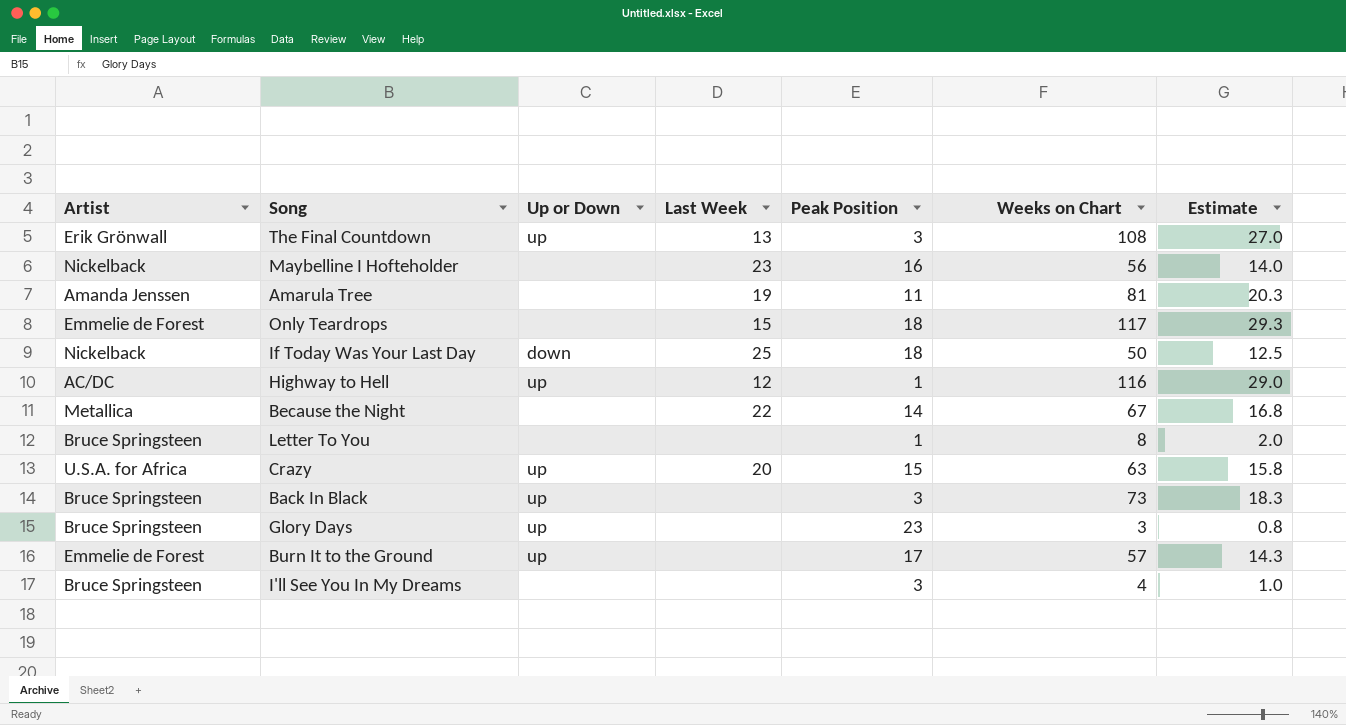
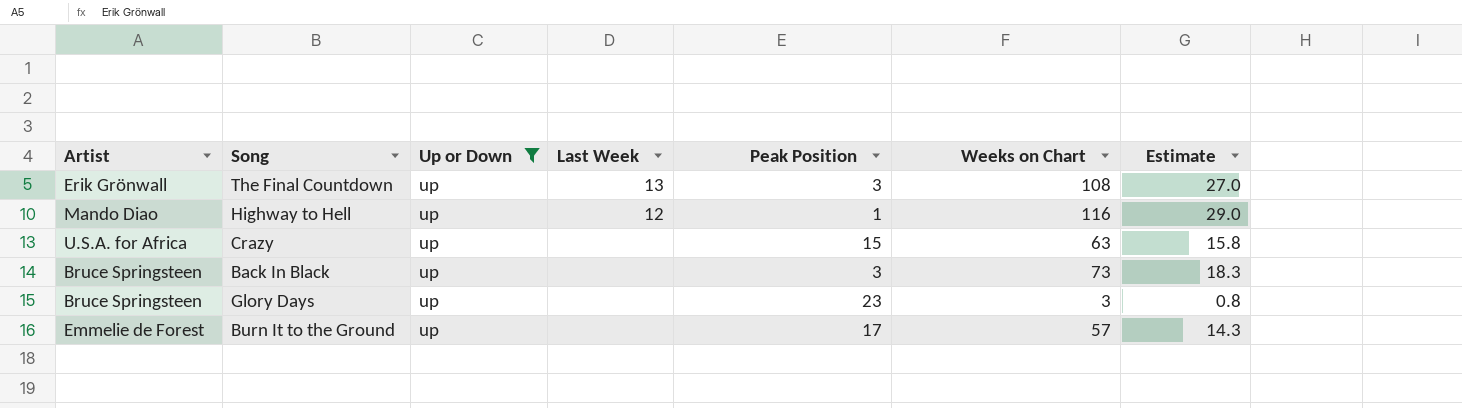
filter: none -> Up or Down = up
Highway to Hell | Artist: AC/DC -> Mando Diao
Crazy | Last Week: 20 -> none

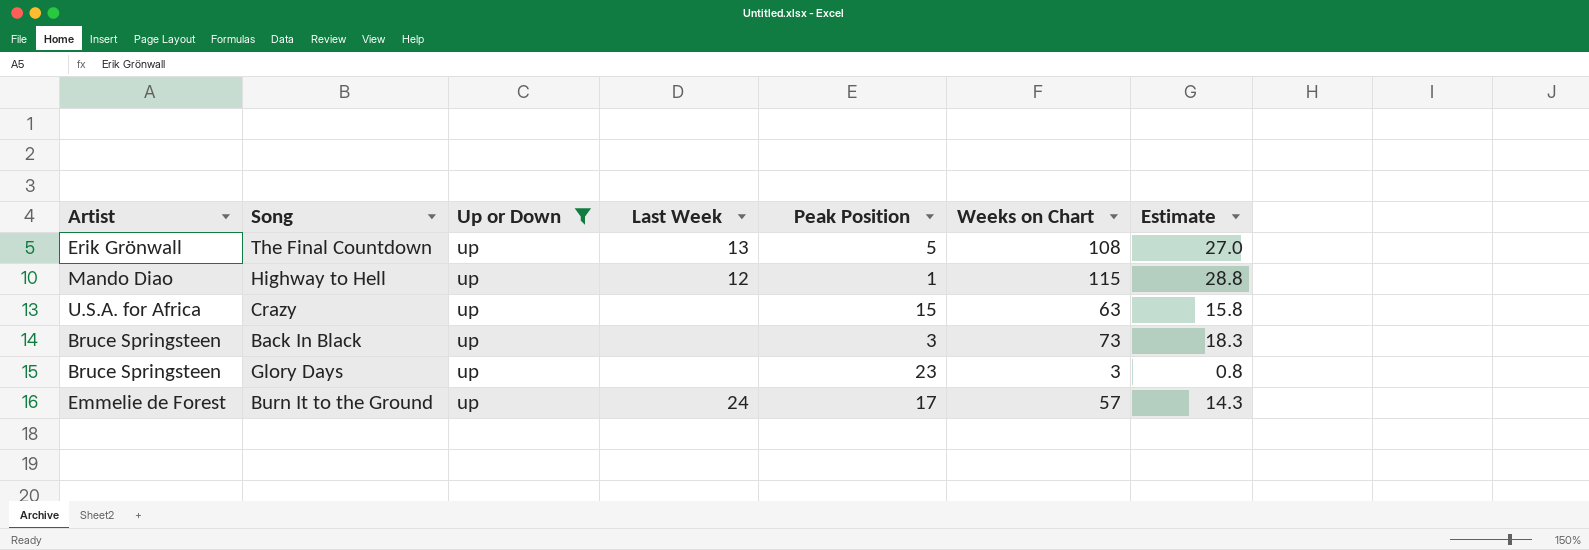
The Final Countdown | Peak Position: 3 -> 5
Highway to Hell | Weeks on Chart: 116 -> 115
Highway to Hell | Estimate: 29.0 -> 28.8
Burn It to the Ground | Last Week: none -> 24

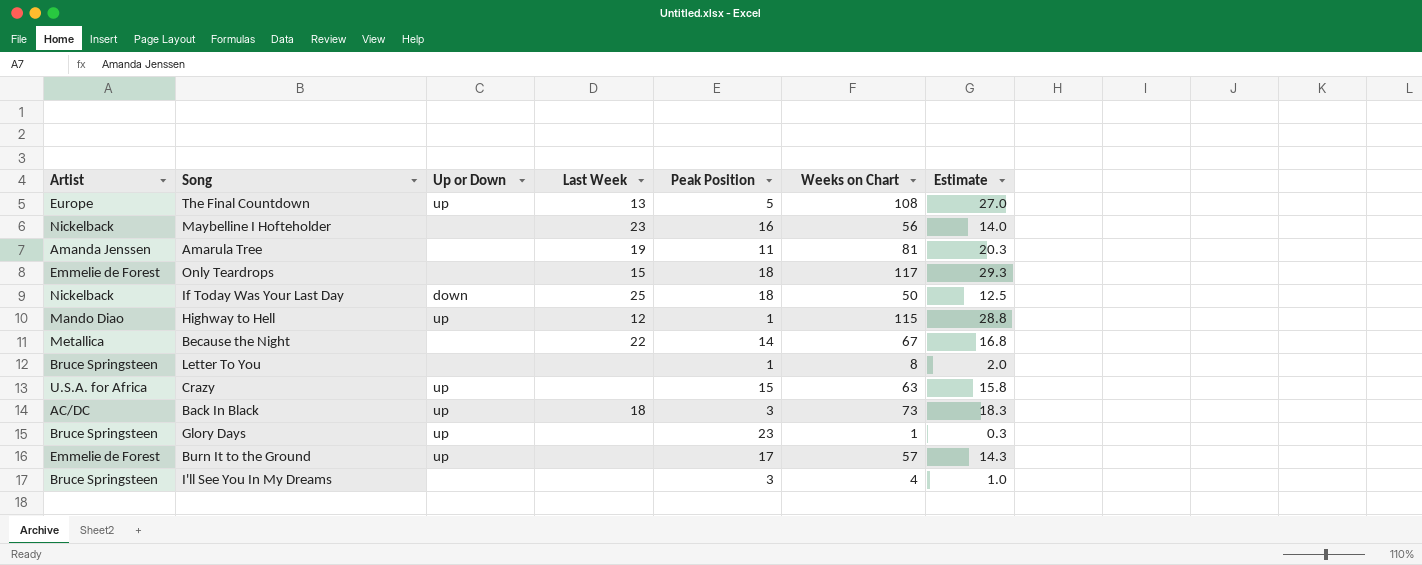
filter: Up or Down = up -> none
The Final Countdown | Artist: Erik Grönwall -> Europe
Back In Black | Artist: Bruce Springsteen -> AC/DC
Back In Black | Last Week: none -> 18
Glory Days | Weeks on Chart: 3 -> 1
Glory Days | Estimate: 0.8 -> 0.3
Burn It to the Ground | Last Week: 24 -> none

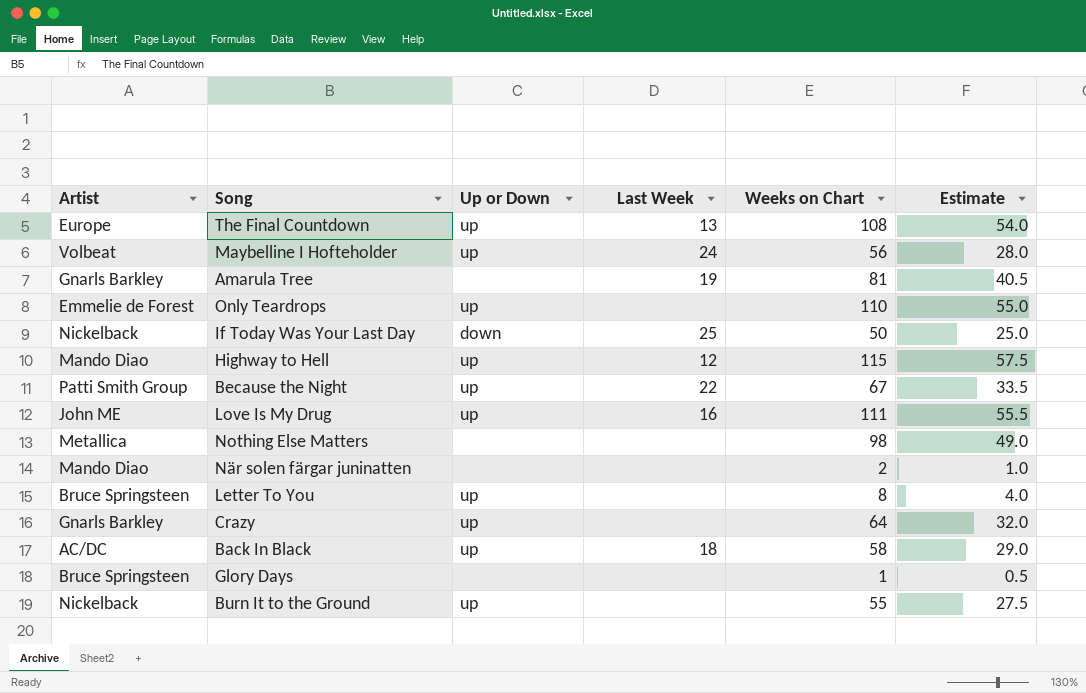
column Peak Position | position: 5 -> none
column Estimate | formula: [Weeks on Chart] * 0.25 -> [Weeks on Chart] * 0.5
row I'll See You In My Dreams: Bruce Springsteen | none | none | 3 | 4 | 1.0 -> none
Maybelline I Hofteholder | Artist: Nickelback -> Volbeat
Maybelline I Hofteholder | Up or Down: none -> up
Maybelline I Hofteholder | Last Week: 23 -> 24
Amarula Tree | Artist: Amanda Jenssen -> Gnarls Barkley
Only Teardrops | Up or Down: none -> up
Only Teardrops | Last Week: 15 -> none
Only Teardrops | Weeks on Chart: 117 -> 110
Because the Night | Artist: Metallica -> Patti Smith Group
Because the Night | Up or Down: none -> up
row Love Is My Drug: none -> John ME | up | 16 | 111 | 55.5
row Nothing Else Matters: none -> Metallica | none | none | 98 | 49.0
row När solen färgar juninatten: none -> Mando Diao | none | none | 2 | 1.0
Letter To You | Up or Down: none -> up
Crazy | Artist: U.S.A. for Africa -> Gnarls Barkley
Crazy | Weeks on Chart: 63 -> 64
Back In Black | Weeks on Chart: 73 -> 58
Glory Days | Up or Down: up -> none
Burn It to the Ground | Artist: Emmelie de Forest -> Nickelback
Burn It to the Ground | Weeks on Chart: 57 -> 55

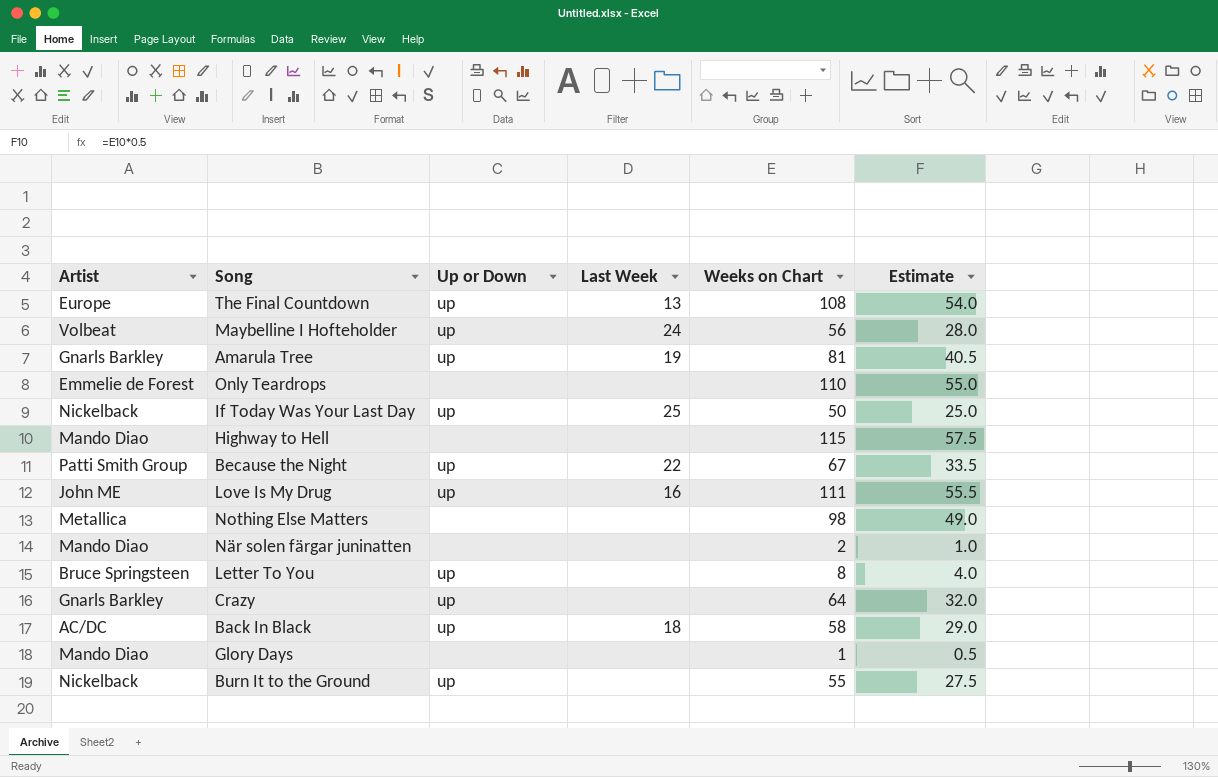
Amarula Tree | Up or Down: none -> up
Only Teardrops | Up or Down: up -> none
If Today Was Your Last Day | Up or Down: down -> up
Highway to Hell | Up or Down: up -> none
Highway to Hell | Last Week: 12 -> none
Glory Days | Artist: Bruce Springsteen -> Mando Diao

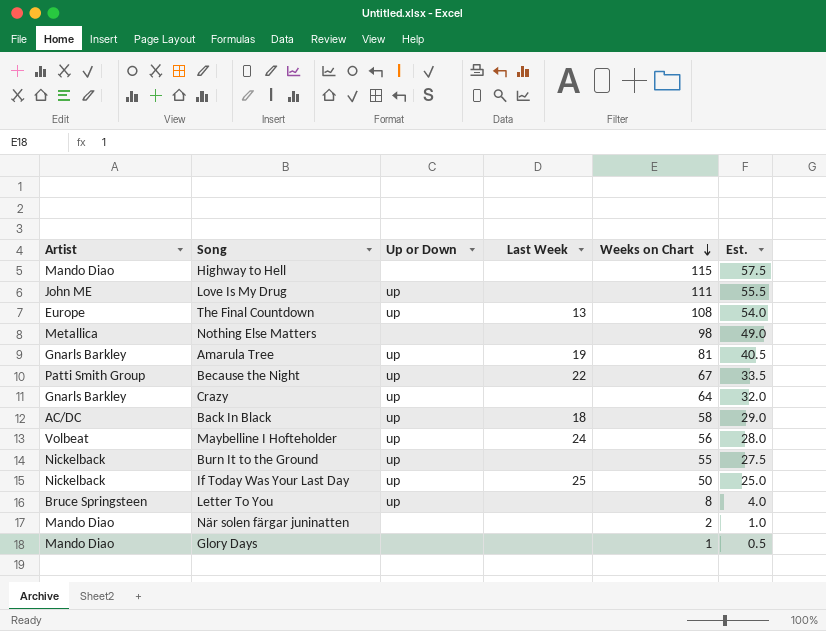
row order: none -> Weeks on Chart descending
column name: Estimate -> Est.
row Only Teardrops: Emmelie de Forest | none | none | 110 | 55.0 -> none
Love Is My Drug | Last Week: 16 -> none

